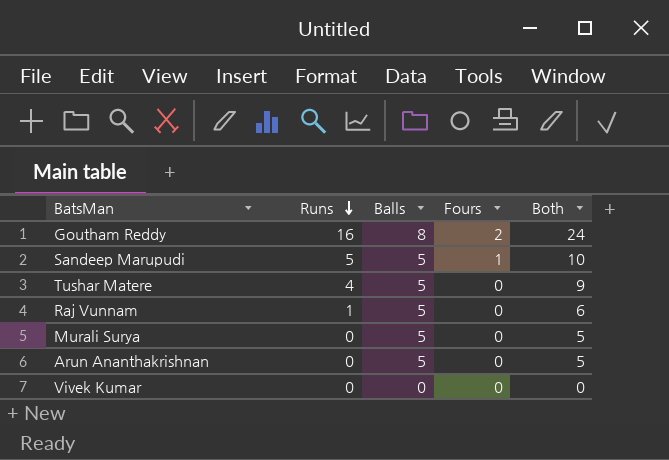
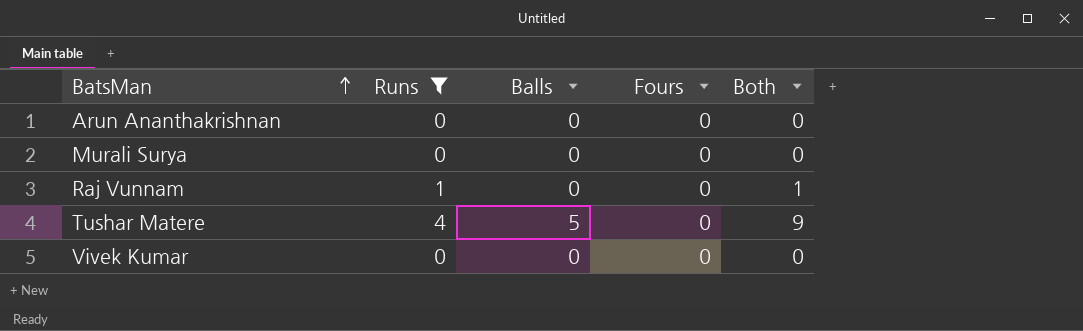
filter: none -> Runs <= 4
row order: Runs descending -> BatsMan ascending
Arun Ananthakrishnan | Balls: 5 -> 0
Arun Ananthakrishnan | Both: 5 -> 0
Murali Surya | Balls: 5 -> 0
Murali Surya | Both: 5 -> 0
Raj Vunnam | Balls: 5 -> 0
Raj Vunnam | Both: 6 -> 1

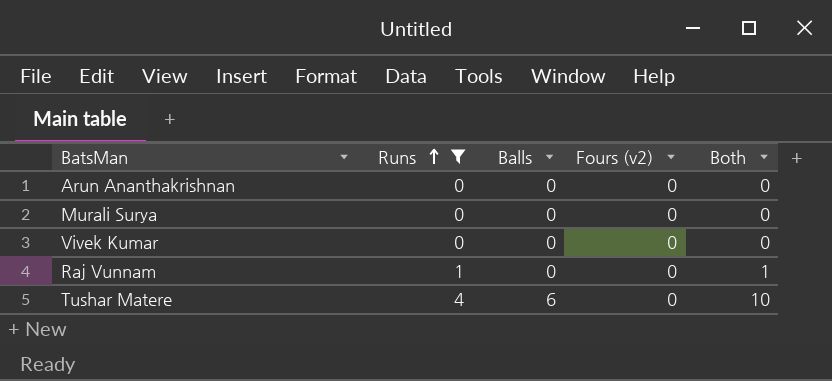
row order: BatsMan ascending -> Runs ascending
column name: Fours -> Fours (v2)
Tushar Matere | Balls: 5 -> 6
Tushar Matere | Both: 9 -> 10

